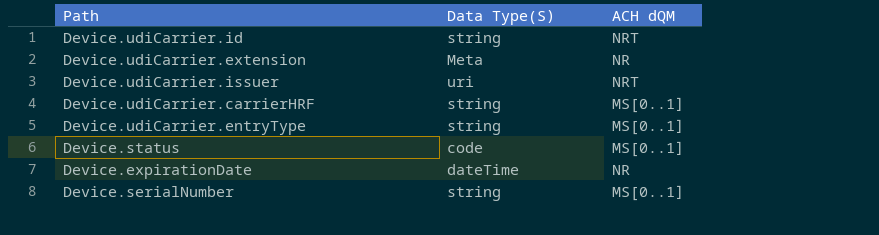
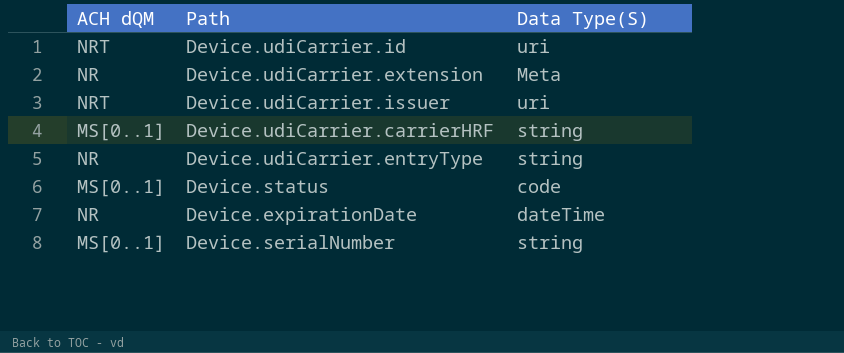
column ACH dQM | position: 3 -> 1
Device.udiCarrier.id | Data Type(S): string -> uri
Device.udiCarrier.entryType | ACH dQM: MS[0..1] -> NR

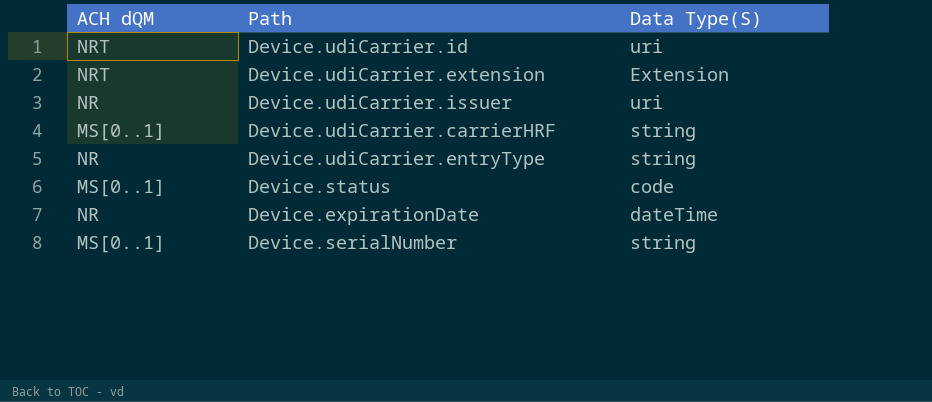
Device.udiCarrier.extension | ACH dQM: NR -> NRT
Device.udiCarrier.extension | Data Type(S): Meta -> Extension
Device.udiCarrier.issuer | ACH dQM: NRT -> NR

